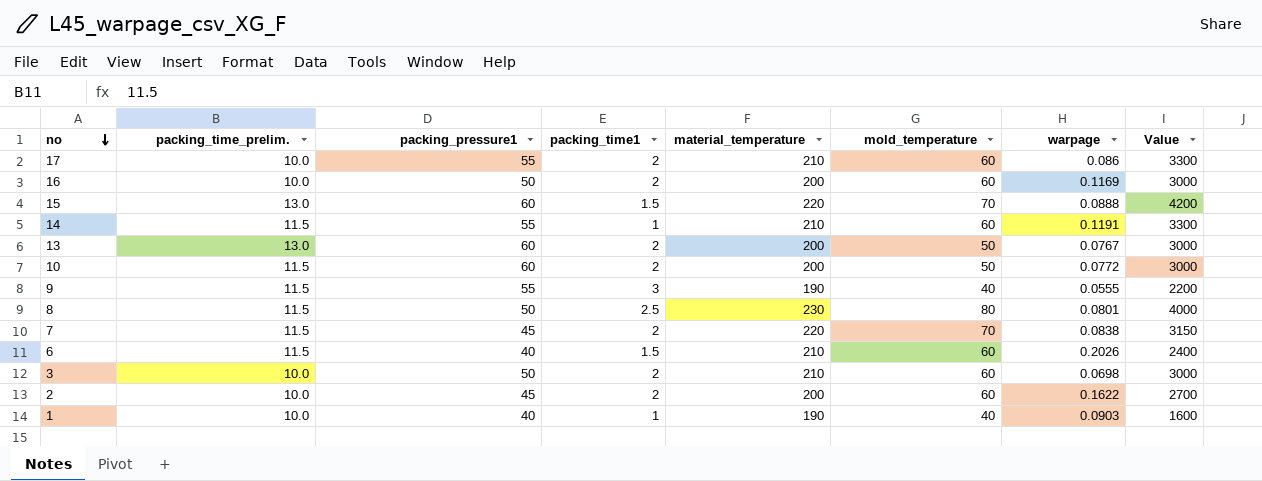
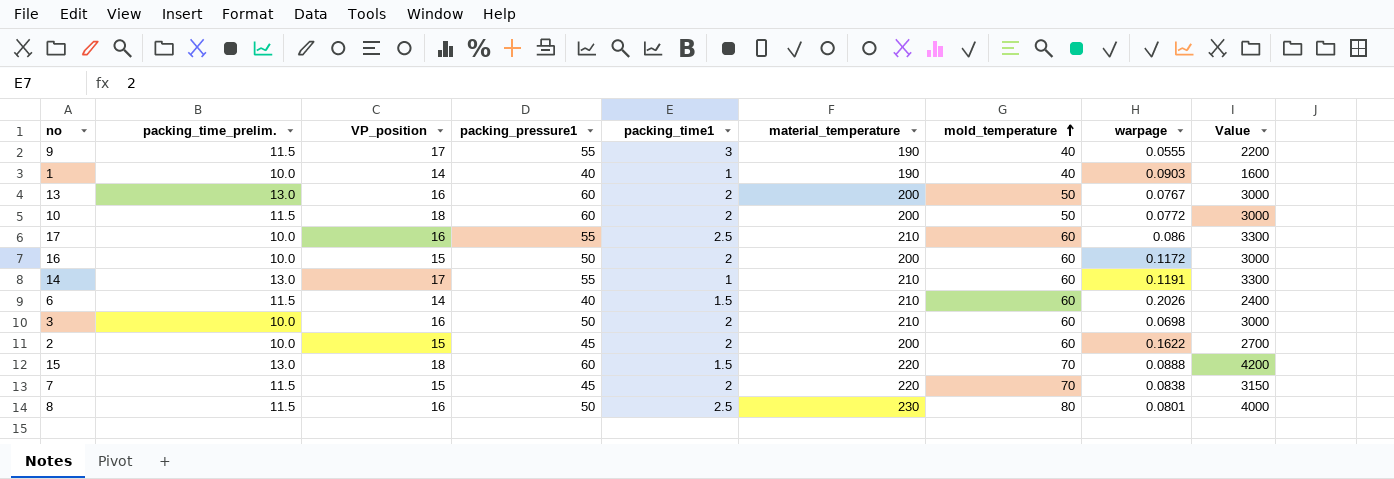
row order: no descending -> mold_temperature ascending
column VP_position | position: none -> 3
17 | packing_time1: 2 -> 2.5
16 | warpage: 0.1169 -> 0.1172
14 | packing_time_prelim.: 11.5 -> 13.0

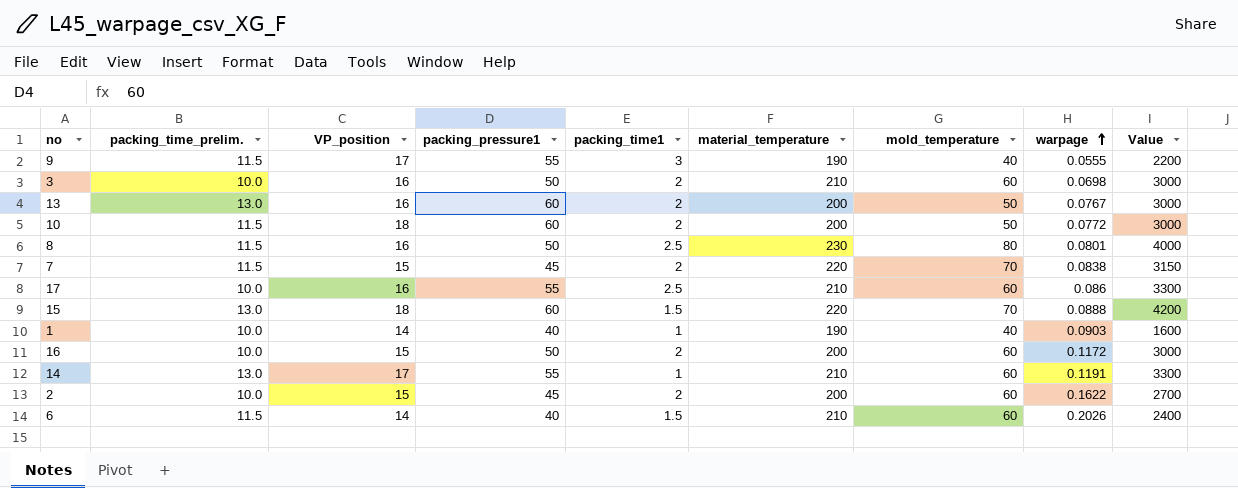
row order: mold_temperature ascending -> warpage ascending

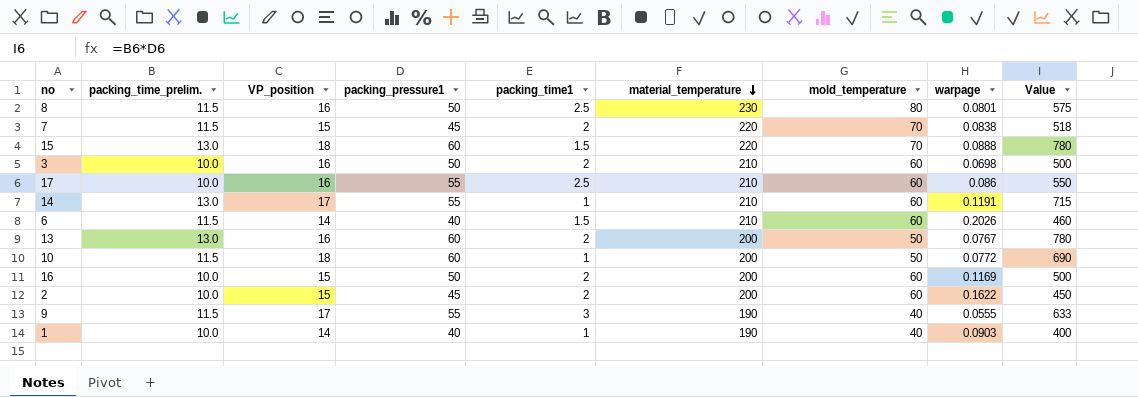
row order: warpage ascending -> material_temperature descending
column Value | formula: [packing_pressure1] * [mold_temperature] -> [packing_time_prelim.] * [packing_pressure1]
10 | packing_time1: 2 -> 1
16 | warpage: 0.1172 -> 0.1169

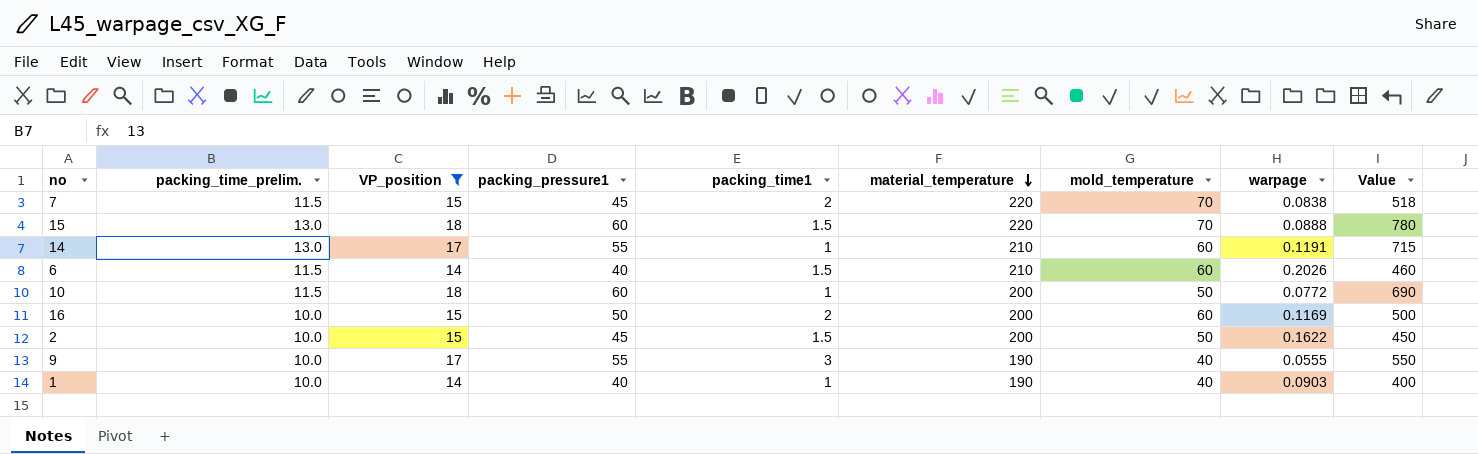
filter: none -> VP_position != 16
2 | packing_time1: 2 -> 1.5
2 | mold_temperature: 60 -> 50
9 | packing_time_prelim.: 11.5 -> 10.0
9 | Value: 633 -> 550

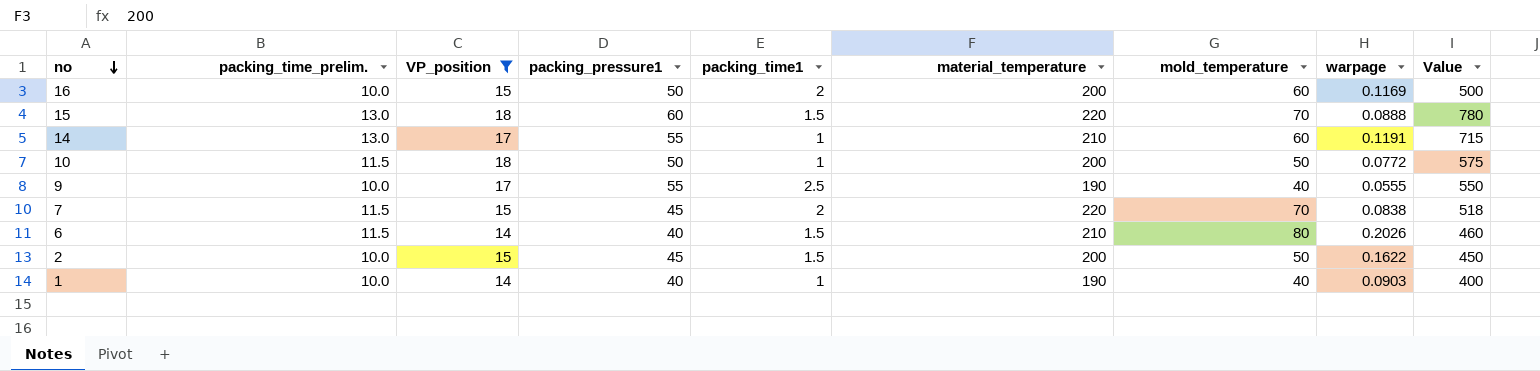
row order: material_temperature descending -> no descending
10 | packing_pressure1: 60 -> 50
10 | Value: 690 -> 575
9 | packing_time1: 3 -> 2.5
6 | mold_temperature: 60 -> 80

